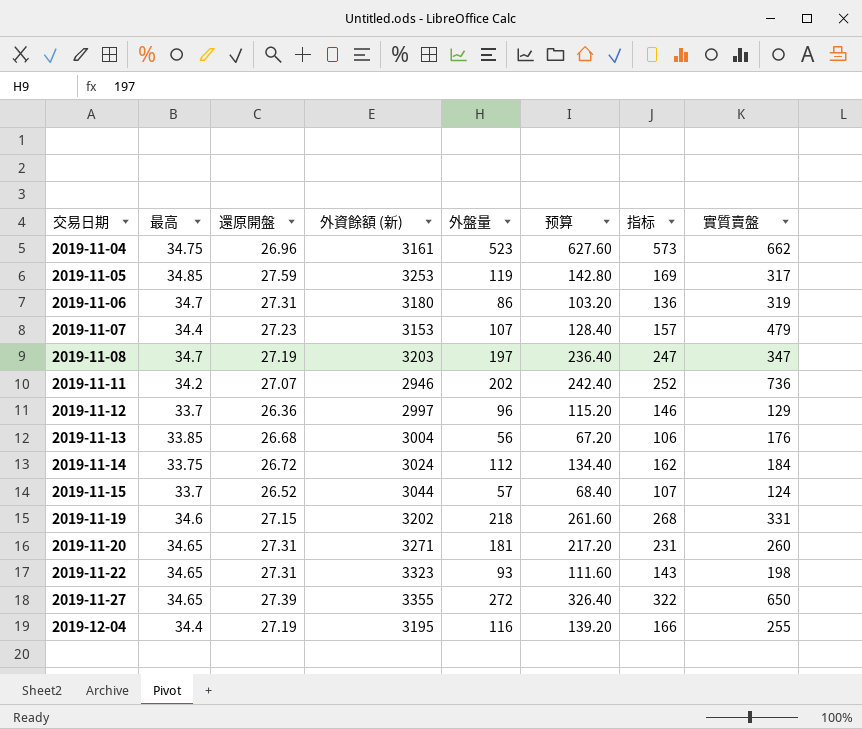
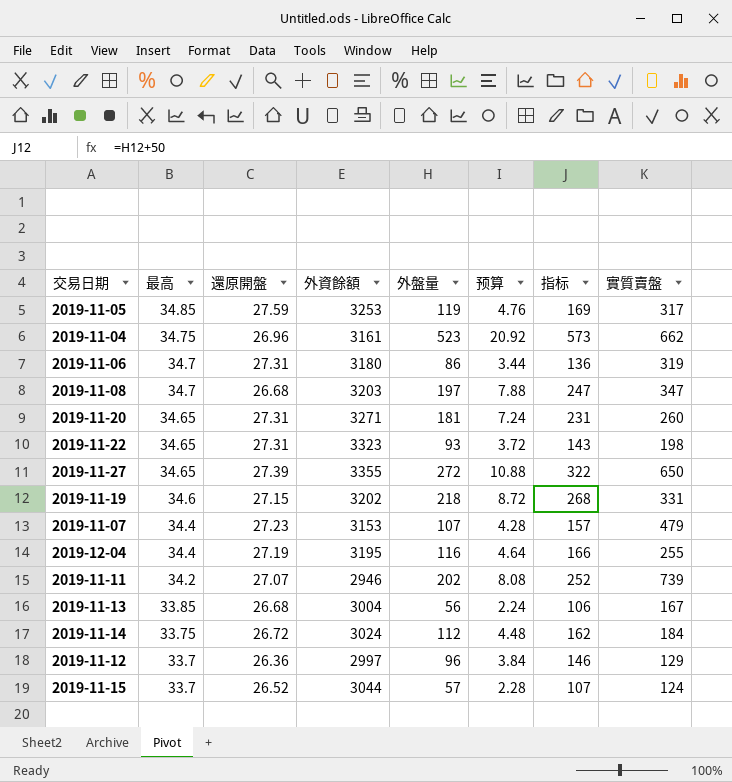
row order: 交易日期 ascending -> 最高 descending
column name: 外資餘額 (新) -> 外資餘額
column 预算 | formula: [外盤量] * 1.2 -> [外盤量] * 0.04
2019-11-08 | 還原開盤: 27.19 -> 26.68
2019-11-11 | 實質賣盤: 736 -> 739
2019-11-13 | 實質賣盤: 176 -> 167

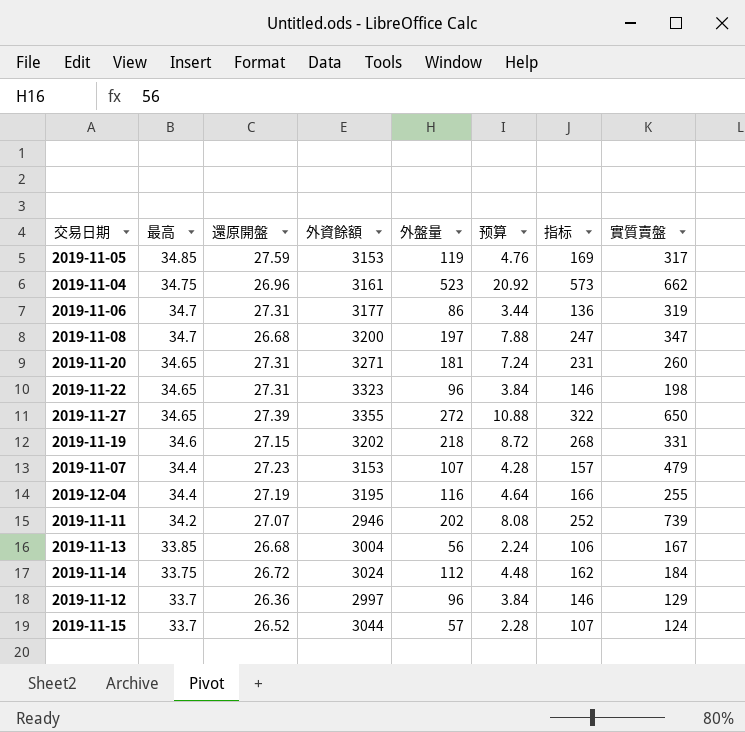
2019-11-05 | 外資餘額: 3253 -> 3153
2019-11-06 | 外資餘額: 3180 -> 3177
2019-11-08 | 外資餘額: 3203 -> 3200
2019-11-22 | 外盤量: 93 -> 96
2019-11-22 | 预算: 3.72 -> 3.84
2019-11-22 | 指标: 143 -> 146

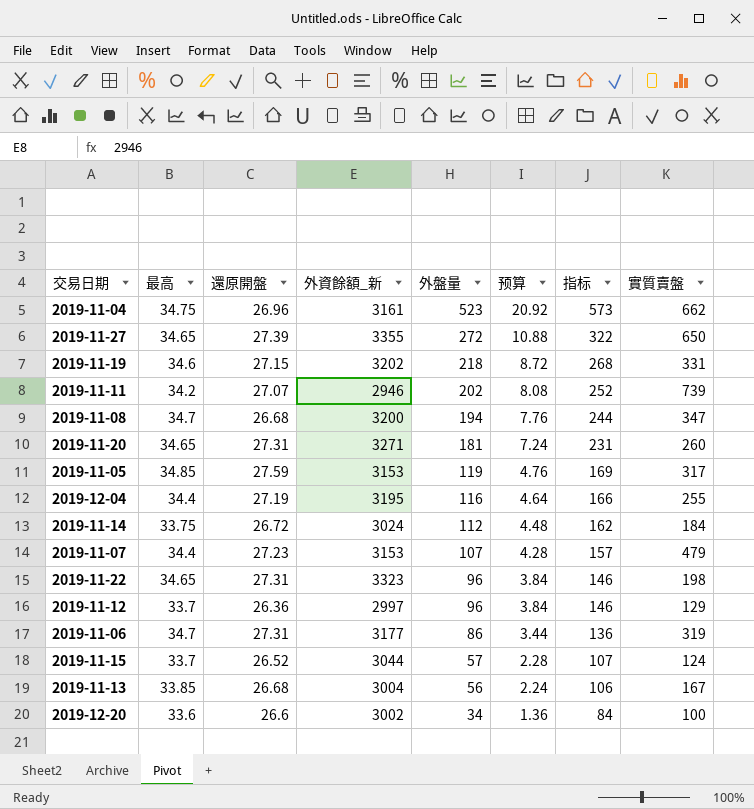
row order: 最高 descending -> 外盤量 descending
column name: 外資餘額 -> 外資餘額_新
2019-11-08 | 外盤量: 197 -> 194
2019-11-08 | 预算: 7.88 -> 7.76
2019-11-08 | 指标: 247 -> 244
row 2019-12-20: none -> 33.6 | 26.6 | 3002 | 34 | 1.36 | 84 | 100

